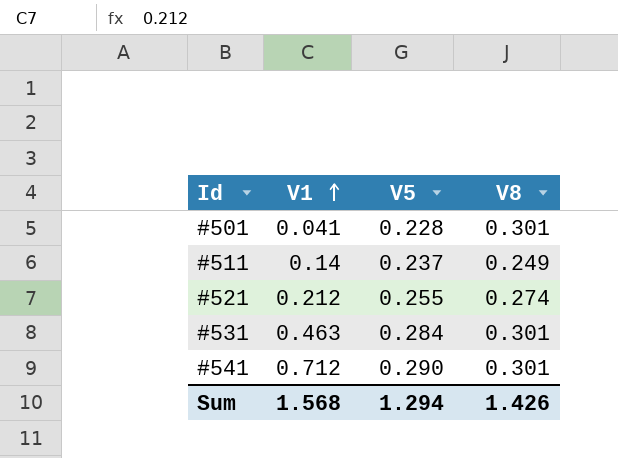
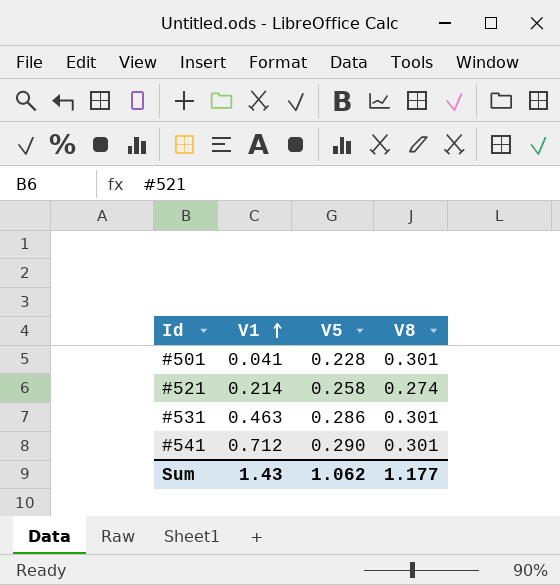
row #511: 0.14 | 0.237 | 0.249 -> none
#521 | V1: 0.212 -> 0.214
#521 | V5: 0.255 -> 0.258
#531 | V5: 0.284 -> 0.286
Sum | V1: 1.568 -> 1.43
Sum | V5: 1.294 -> 1.062
Sum | V8: 1.426 -> 1.177

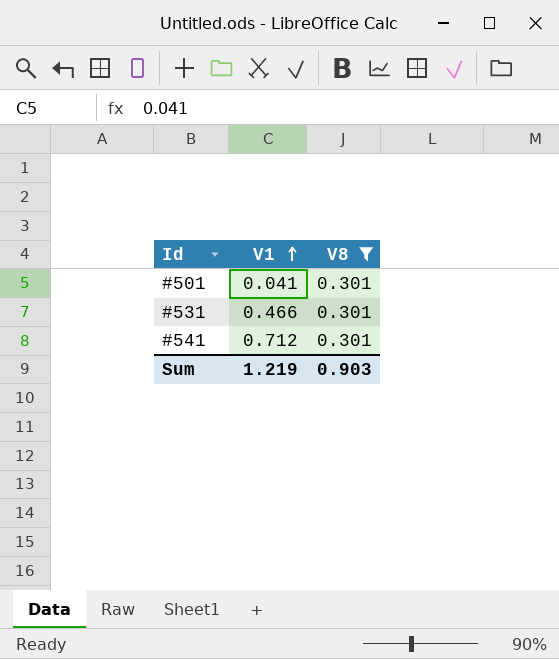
filter: none -> V8 = 0.301
column V5 | position: 3 -> none
#531 | V1: 0.463 -> 0.466
Sum | V1: 1.43 -> 1.219
Sum | V8: 1.177 -> 0.903

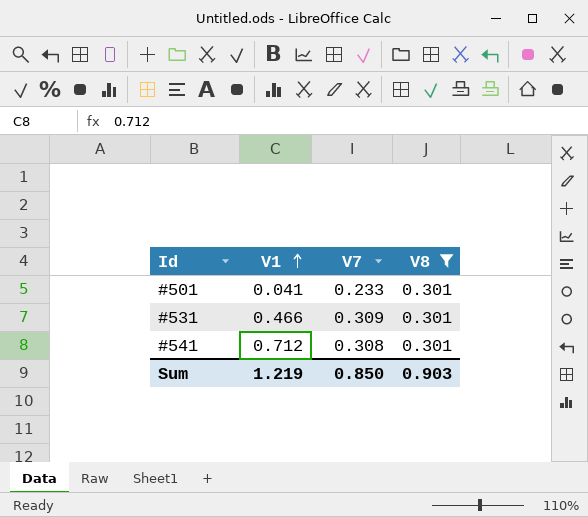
column V7 | position: none -> 3

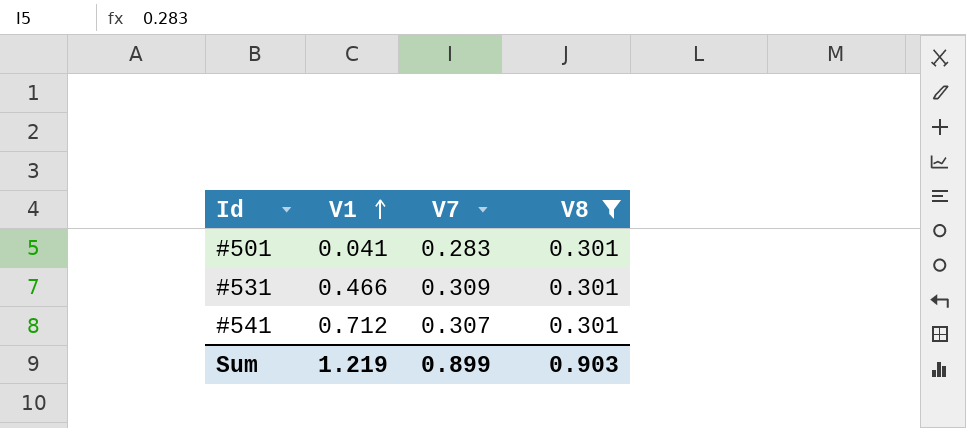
#501 | V7: 0.233 -> 0.283
#541 | V7: 0.308 -> 0.307
Sum | V7: 0.850 -> 0.899

